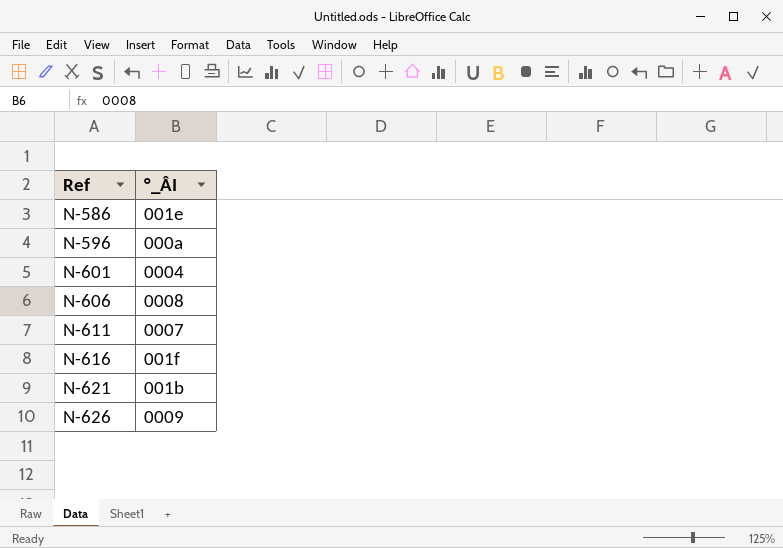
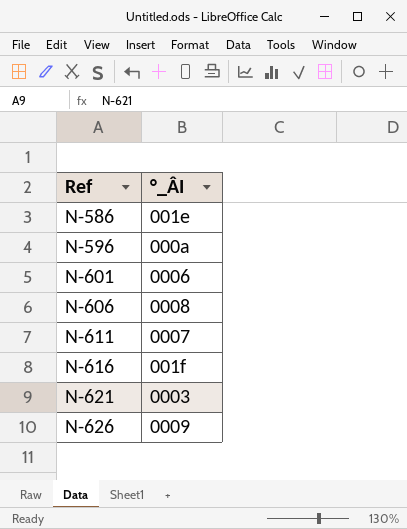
N-601 | °_ÂI: 0004 -> 0006
N-621 | °_ÂI: 001b -> 0003

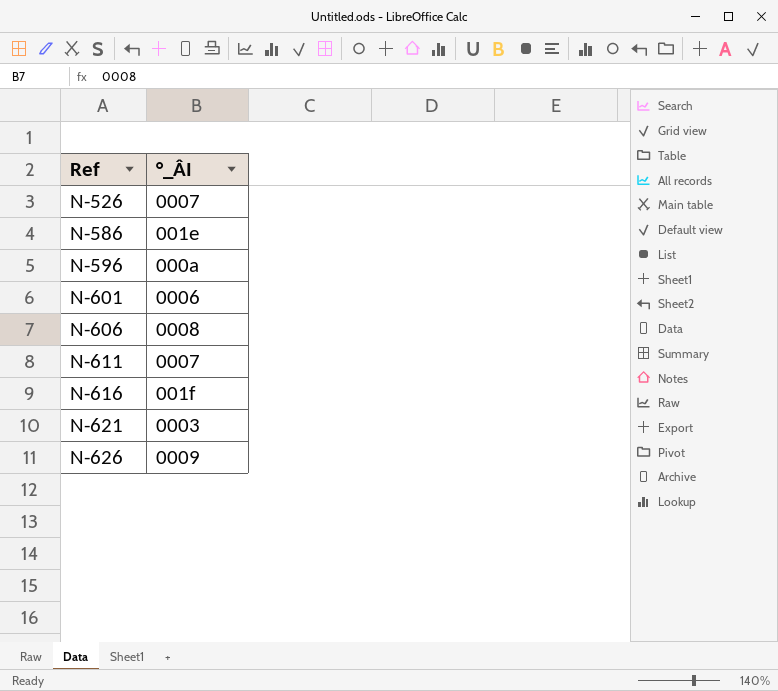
row N-526: none -> 0007

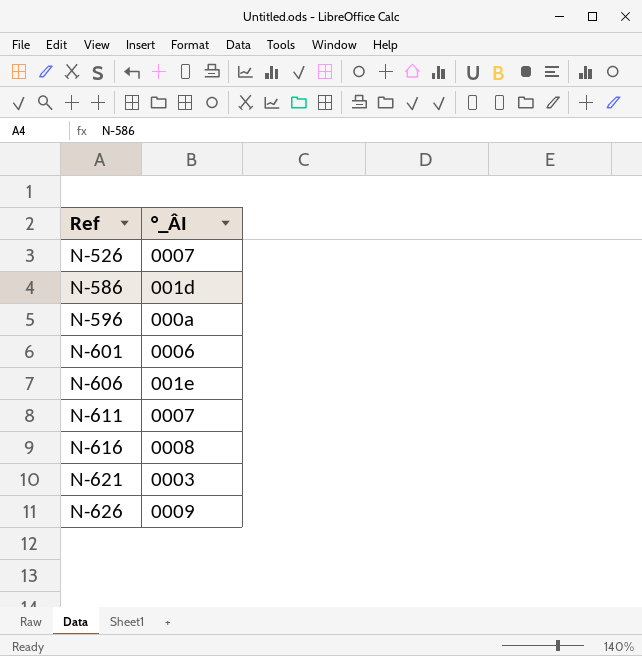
N-586 | °_ÂI: 001e -> 001d
N-606 | °_ÂI: 0008 -> 001e
N-616 | °_ÂI: 001f -> 0008

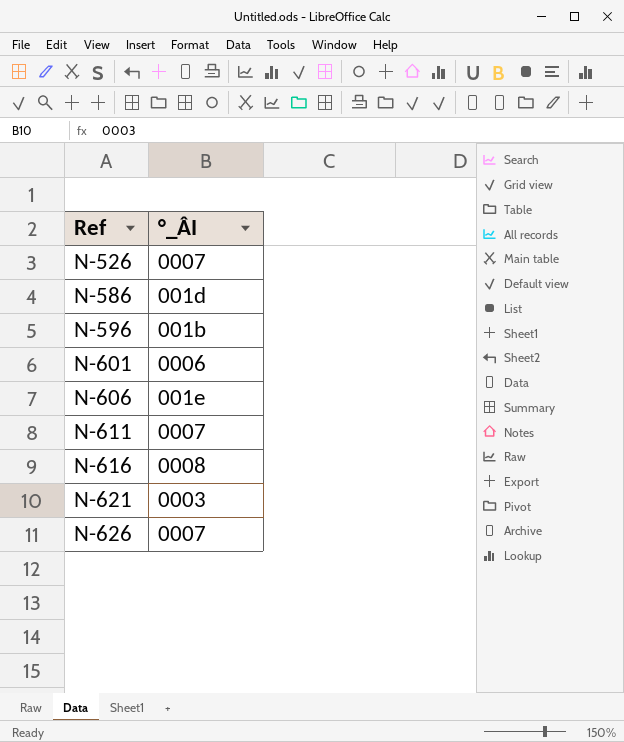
N-596 | °_ÂI: 000a -> 001b
N-626 | °_ÂI: 0009 -> 0007

